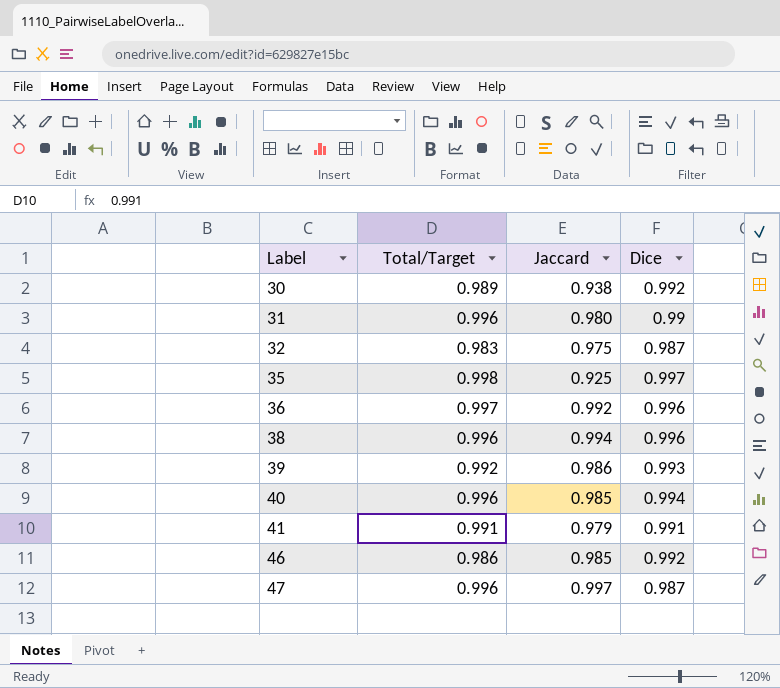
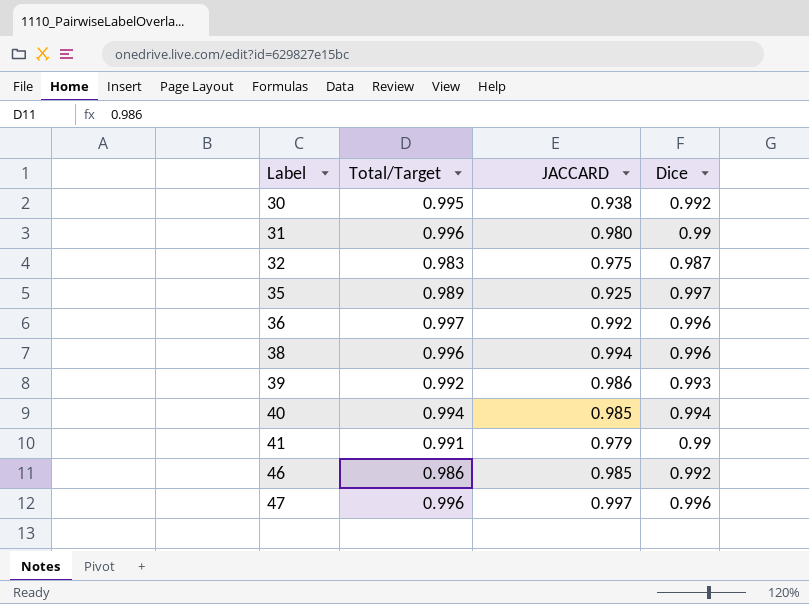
column name: Jaccard -> JACCARD
30 | Total/Target: 0.989 -> 0.995
35 | Total/Target: 0.998 -> 0.989
40 | Total/Target: 0.996 -> 0.994
41 | Dice: 0.991 -> 0.99
47 | Dice: 0.987 -> 0.996

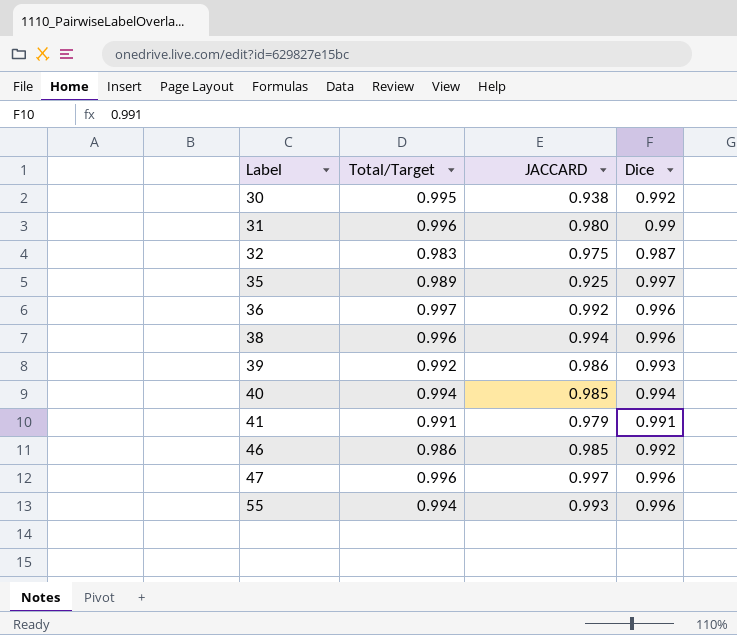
41 | Dice: 0.99 -> 0.991
row 55: none -> 0.994 | 0.993 | 0.996

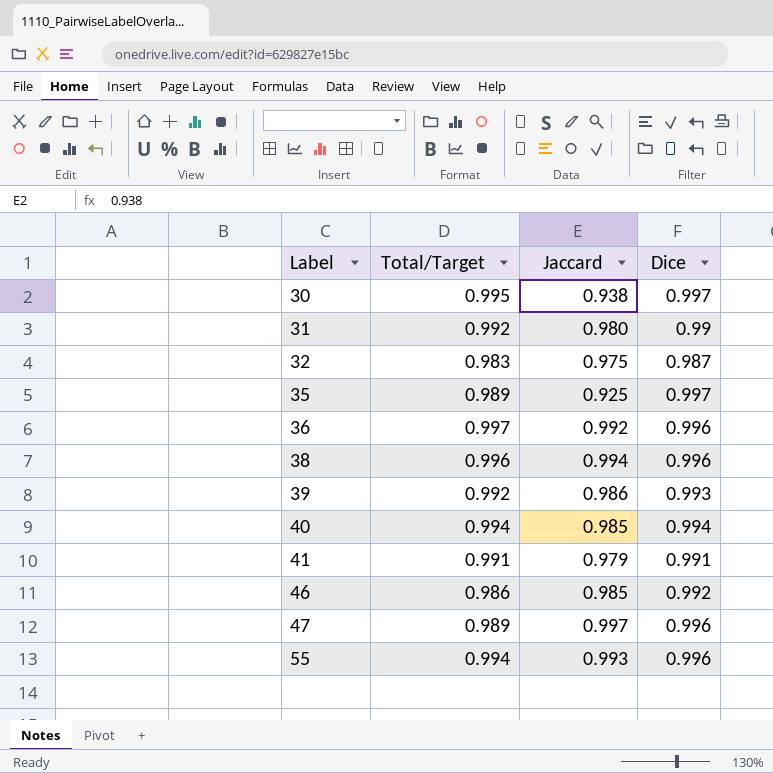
column name: JACCARD -> Jaccard
30 | Dice: 0.992 -> 0.997
31 | Total/Target: 0.996 -> 0.992
47 | Total/Target: 0.996 -> 0.989

